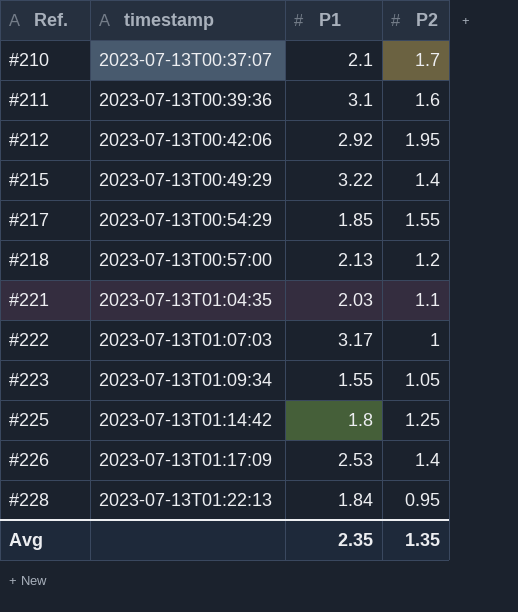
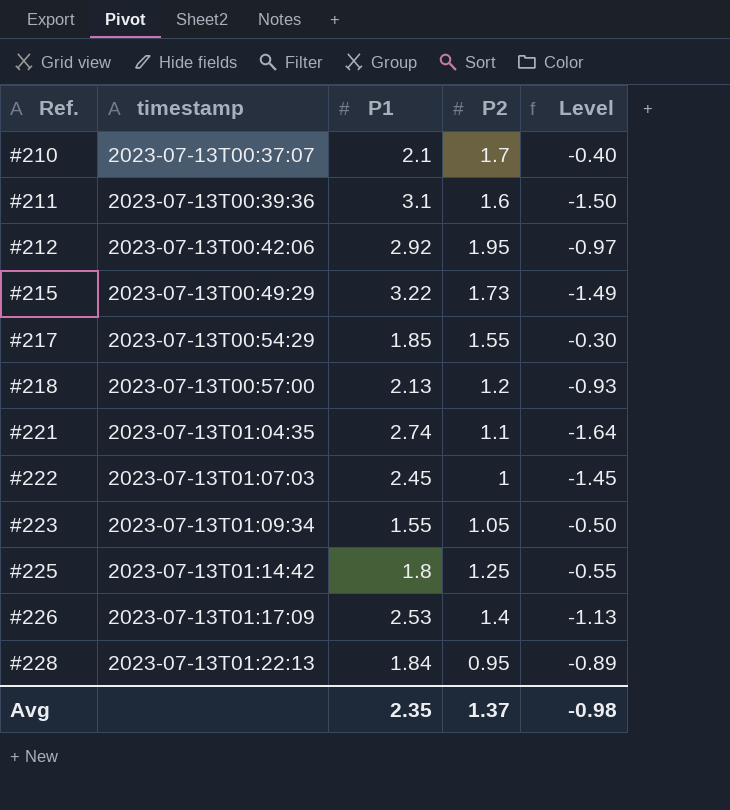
column Level | formula: none -> [P2] - [P1]
#215 | P2: 1.4 -> 1.73
#221 | P1: 2.03 -> 2.74
#222 | P1: 3.17 -> 2.45
Avg | P2: 1.35 -> 1.37

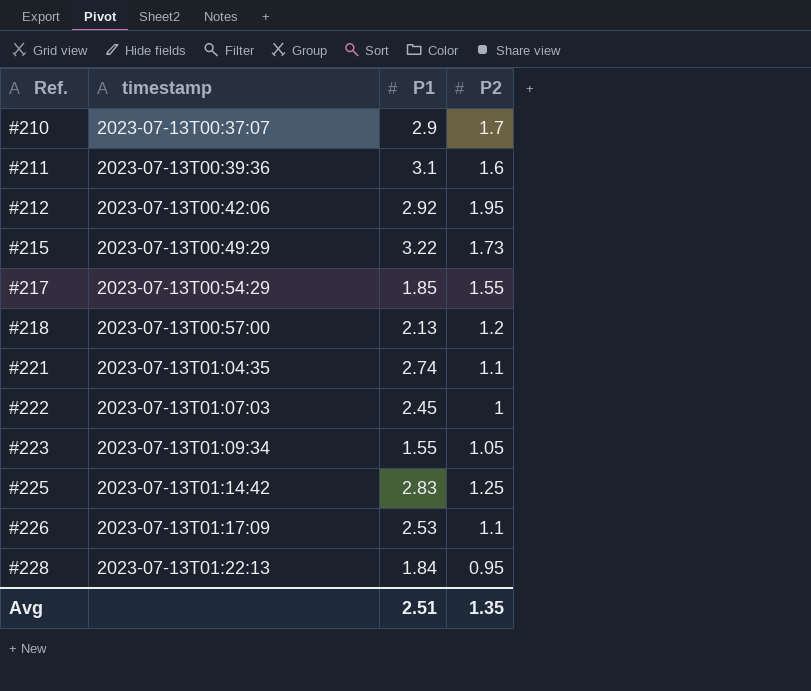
column Level | formula: [P2] - [P1] -> none
#210 | P1: 2.1 -> 2.9
#225 | P1: 1.8 -> 2.83
#226 | P2: 1.4 -> 1.1
Avg | P1: 2.35 -> 2.51
Avg | P2: 1.37 -> 1.35

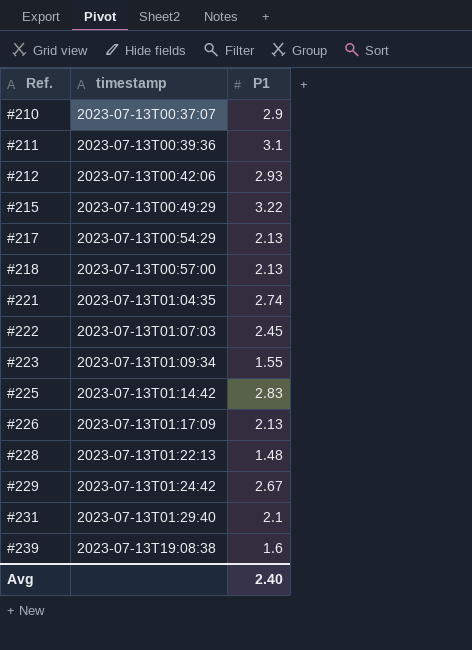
column P2 | position: 4 -> none
#212 | P1: 2.92 -> 2.93
#217 | P1: 1.85 -> 2.13
#226 | P1: 2.53 -> 2.13
#228 | P1: 1.84 -> 1.48
row #229: none -> 2023-07-13T01:24:42 | 2.67
row #231: none -> 2023-07-13T01:29:40 | 2.1
row #239: none -> 2023-07-13T19:08:38 | 1.6
Avg | P1: 2.51 -> 2.40

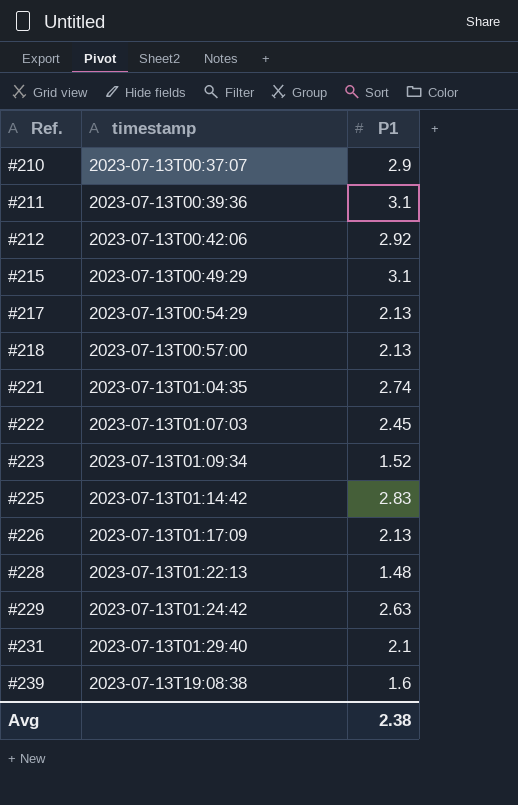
#212 | P1: 2.93 -> 2.92
#215 | P1: 3.22 -> 3.1
#223 | P1: 1.55 -> 1.52
#229 | P1: 2.67 -> 2.63
Avg | P1: 2.40 -> 2.38

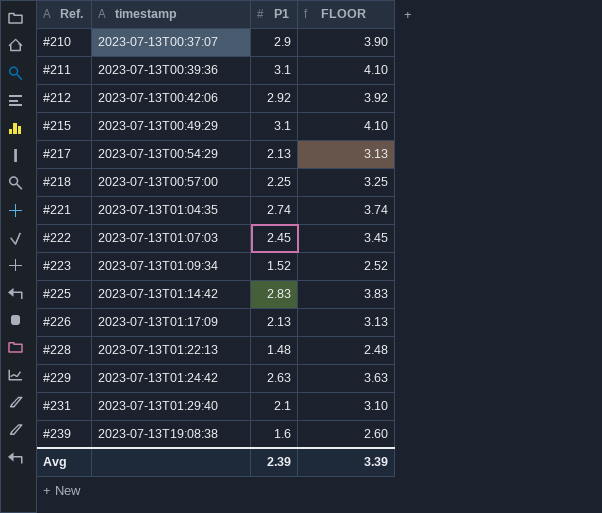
column FLOOR | formula: none -> [P1] + 1
#218 | P1: 2.13 -> 2.25
Avg | P1: 2.38 -> 2.39

